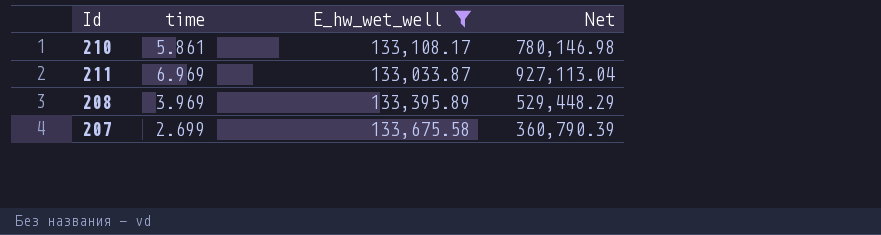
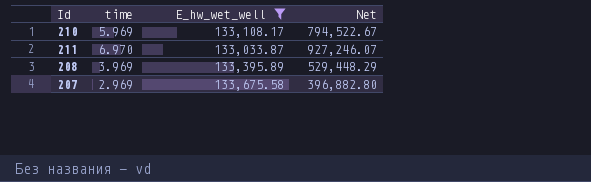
210 | time: 5.861 -> 5.969
210 | Net: 780,146.98 -> 794,522.67
211 | time: 6.969 -> 6.970
211 | Net: 927,113.04 -> 927,246.07
207 | time: 2.699 -> 2.969
207 | Net: 360,790.39 -> 396,882.80

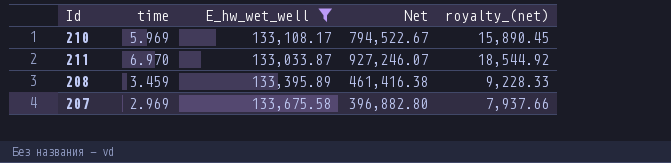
column royalty_(net) | formula: none -> [Net] * 0.02
208 | time: 3.969 -> 3.459
208 | Net: 529,448.29 -> 461,416.38

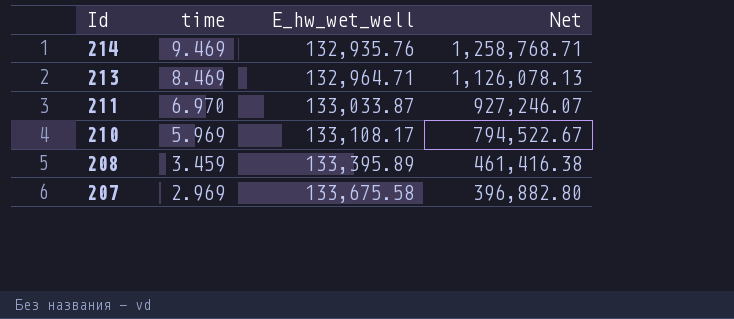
filter: E_hw_wet_well >= 133,033.87 -> none
row order: none -> Id descending
column royalty_(net) | formula: [Net] * 0.02 -> none

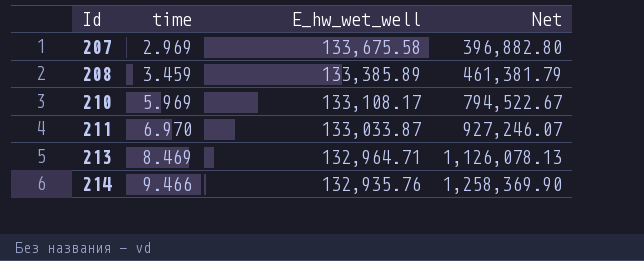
row order: Id descending -> Id ascending
208 | E_hw_wet_well: 133,395.89 -> 133,385.89
208 | Net: 461,416.38 -> 461,381.79
214 | time: 9.469 -> 9.466
214 | Net: 1,258,768.71 -> 1,258,369.90

